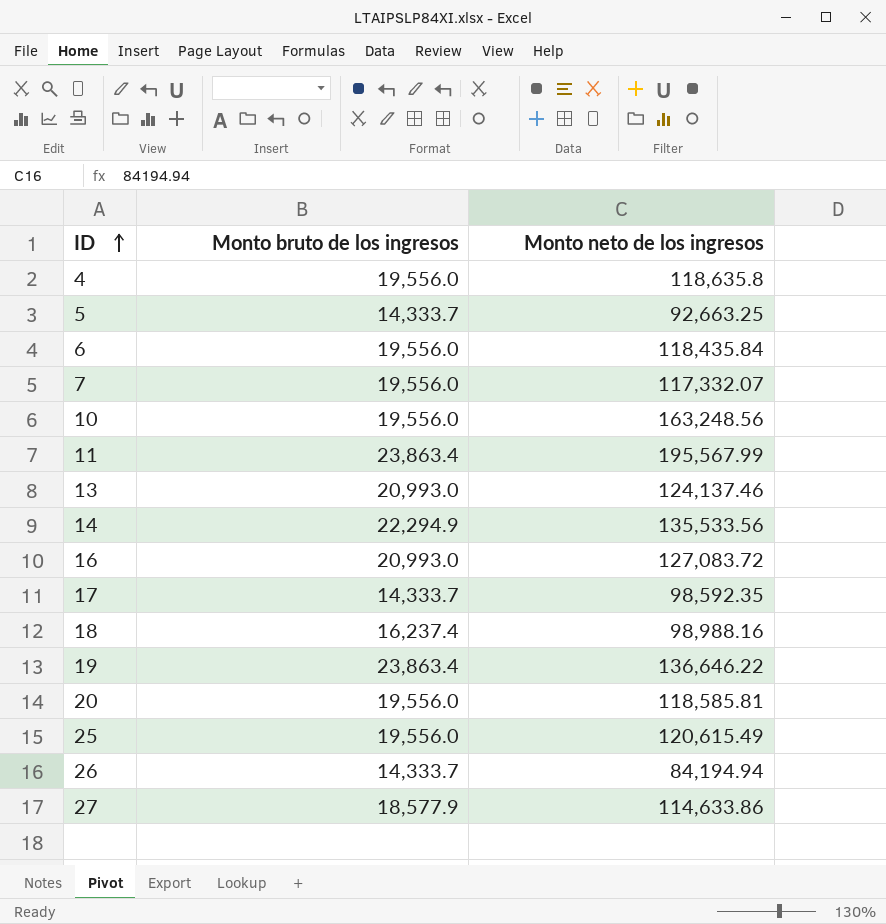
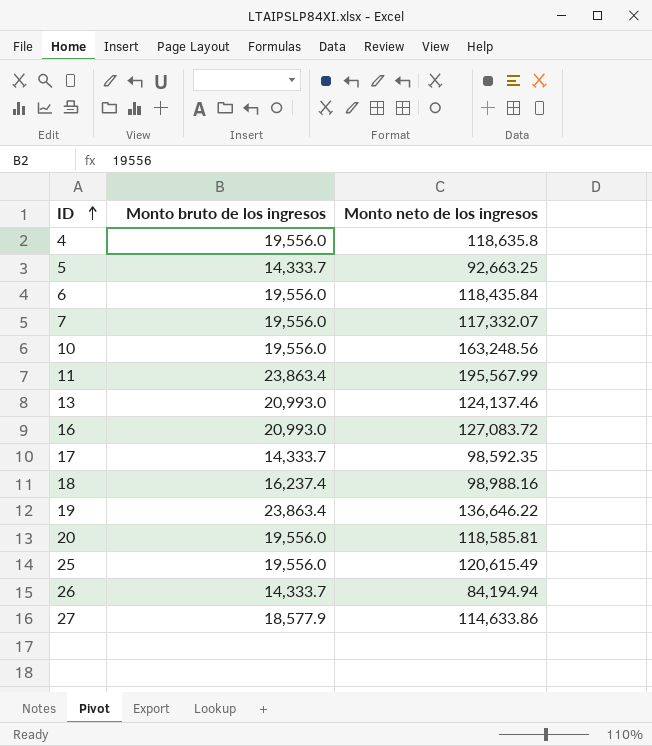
row 14: 22,294.9 | 135,533.56 -> none

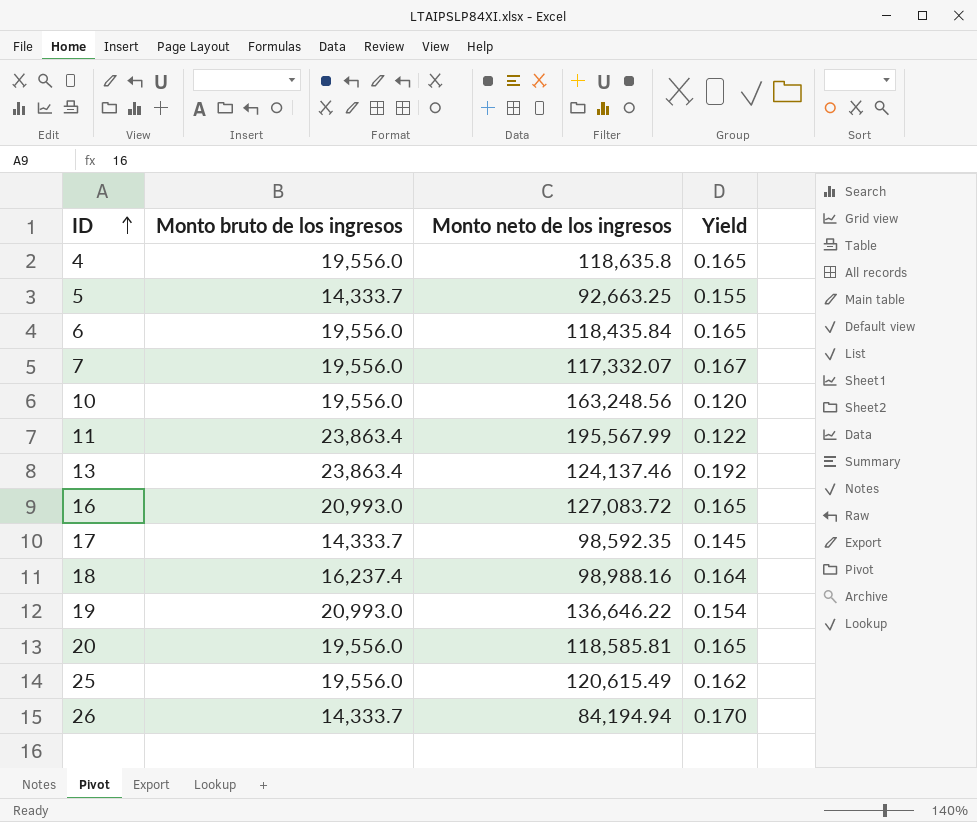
column Yield | formula: none -> [Monto bruto de los ingresos] / [Monto neto de los ingresos]
row 27: 18,577.9 | 114,633.86 -> none
13 | Monto bruto de los ingresos: 20,993.0 -> 23,863.4
19 | Monto bruto de los ingresos: 23,863.4 -> 20,993.0

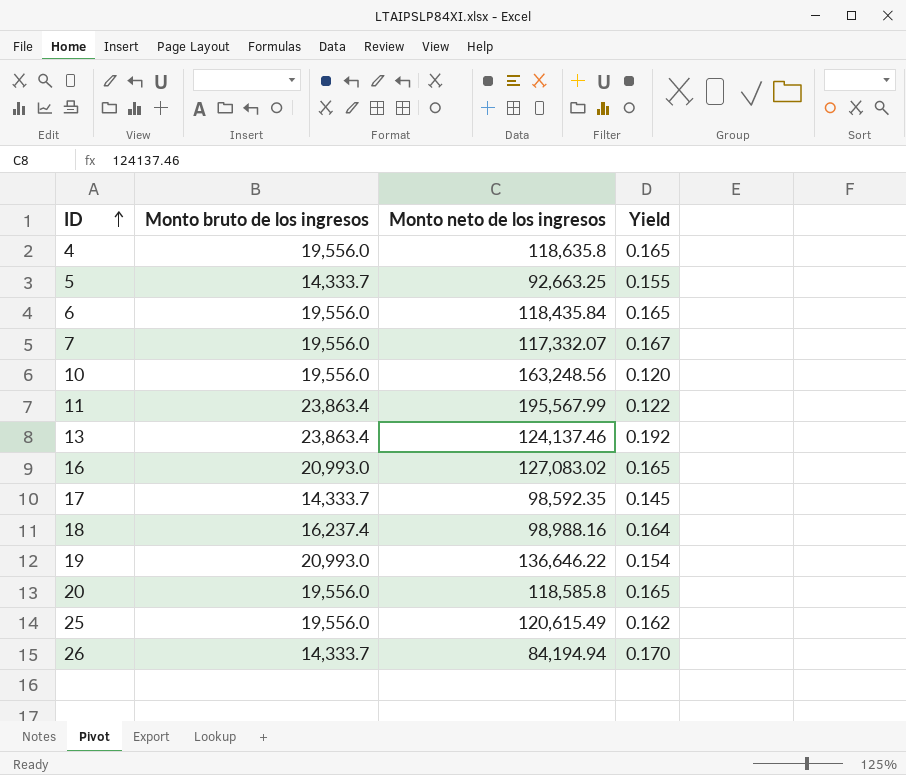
16 | Monto neto de los ingresos: 127,083.72 -> 127,083.02
20 | Monto neto de los ingresos: 118,585.81 -> 118,585.8

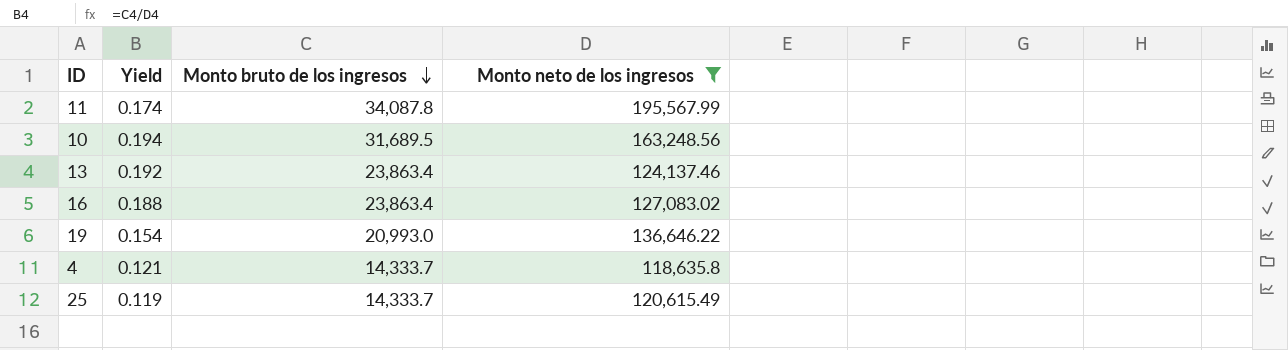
filter: none -> Monto neto de los ingresos >= 118,635.8
row order: ID ascending -> Monto bruto de los ingresos descending
column Yield | position: 4 -> 2
11 | Yield: 0.122 -> 0.174
11 | Monto bruto de los ingresos: 23,863.4 -> 34,087.8
10 | Yield: 0.120 -> 0.194
10 | Monto bruto de los ingresos: 19,556.0 -> 31,689.5
16 | Yield: 0.165 -> 0.188
16 | Monto bruto de los ingresos: 20,993.0 -> 23,863.4
4 | Yield: 0.165 -> 0.121
4 | Monto bruto de los ingresos: 19,556.0 -> 14,333.7
25 | Yield: 0.162 -> 0.119
25 | Monto bruto de los ingresos: 19,556.0 -> 14,333.7

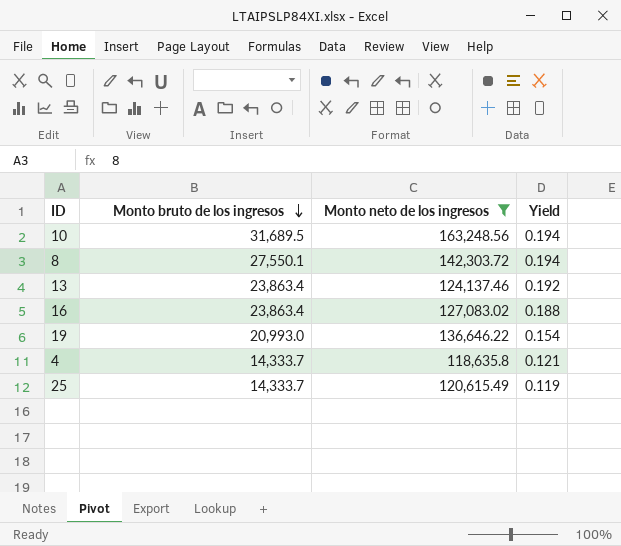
column Yield | position: 2 -> 4
row 11: 0.174 | 34,087.8 | 195,567.99 -> none
row 8: none -> 27,550.1 | 142,303.72 | 0.194

